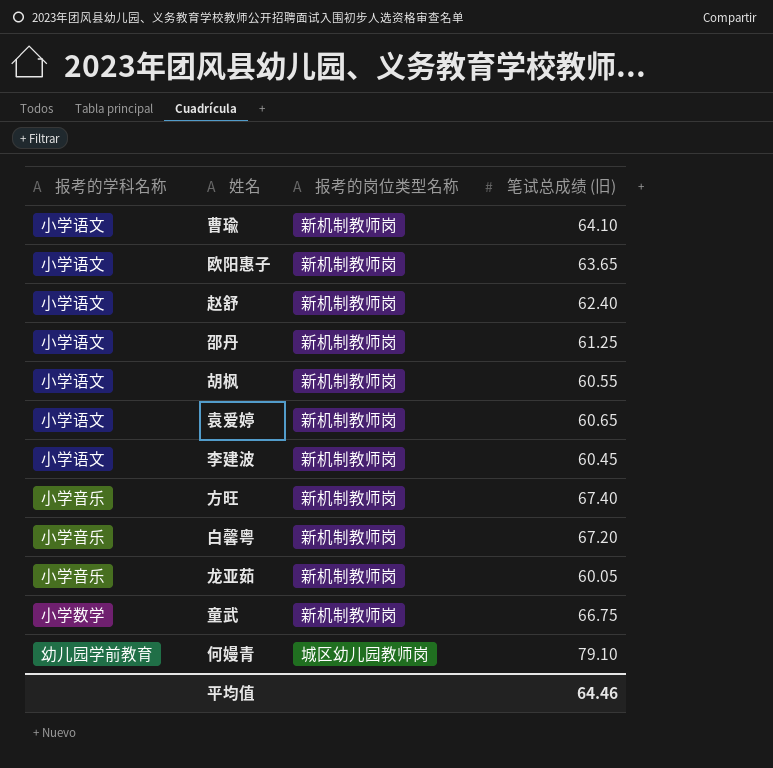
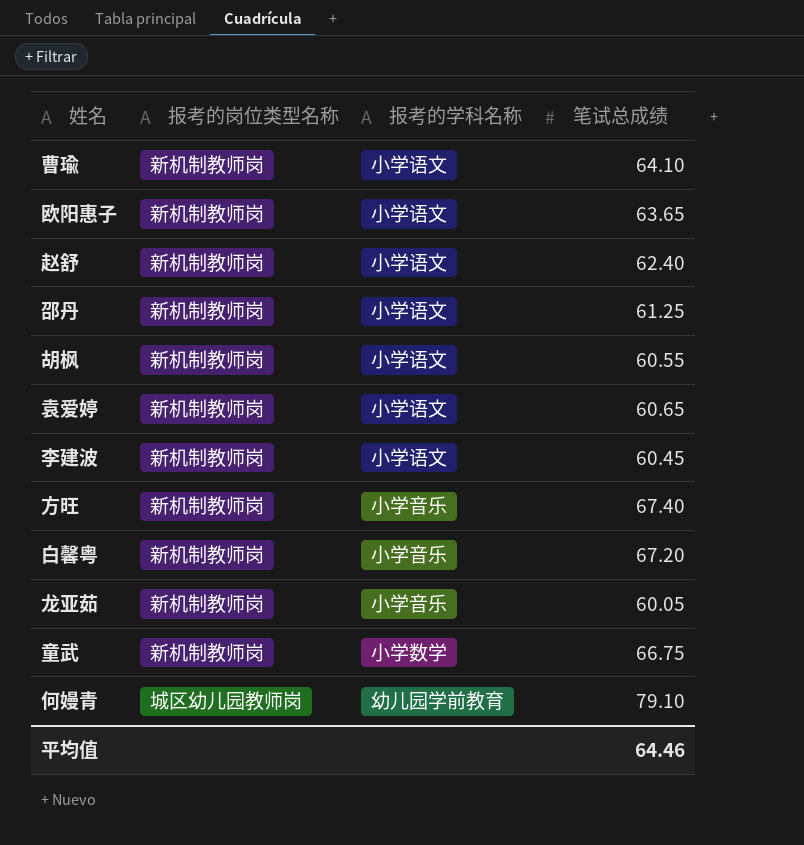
column 报考的学科名称 | position: 1 -> 3
column name: 笔试总成绩 (旧) -> 笔试总成绩

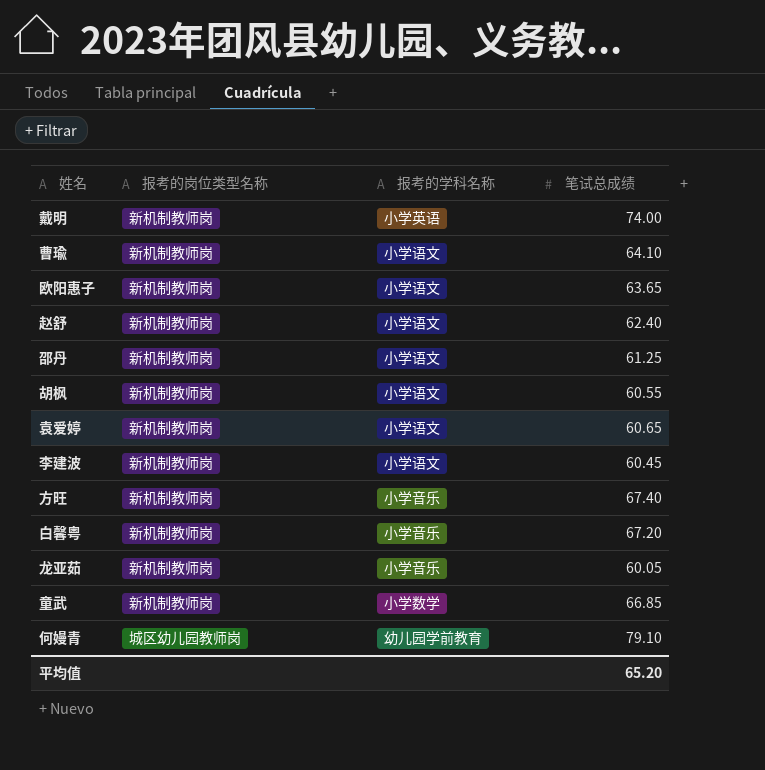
row 戴明: none -> 新机制教师岗 | 小学英语 | 74.00
童武 | 笔试总成绩: 66.75 -> 66.85
平均值 | 笔试总成绩: 64.46 -> 65.20

